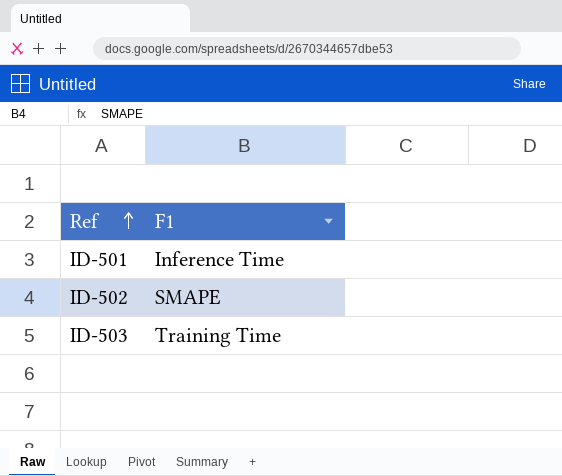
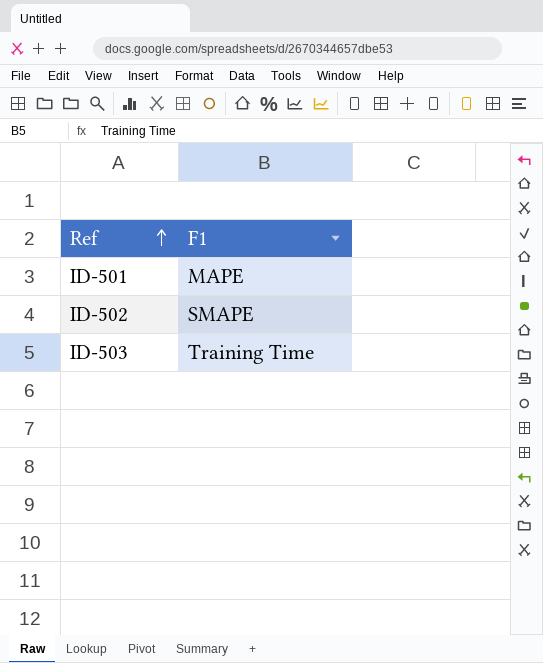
ID-501 | F1: Inference Time -> MAPE

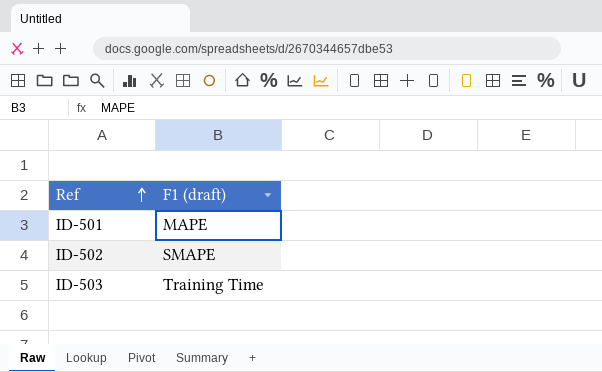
column name: F1 -> F1 (draft)

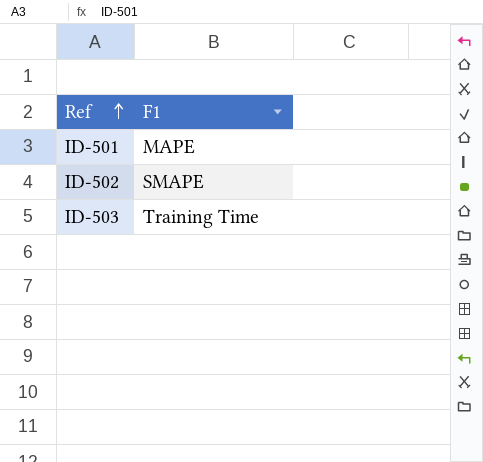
column name: F1 (draft) -> F1

